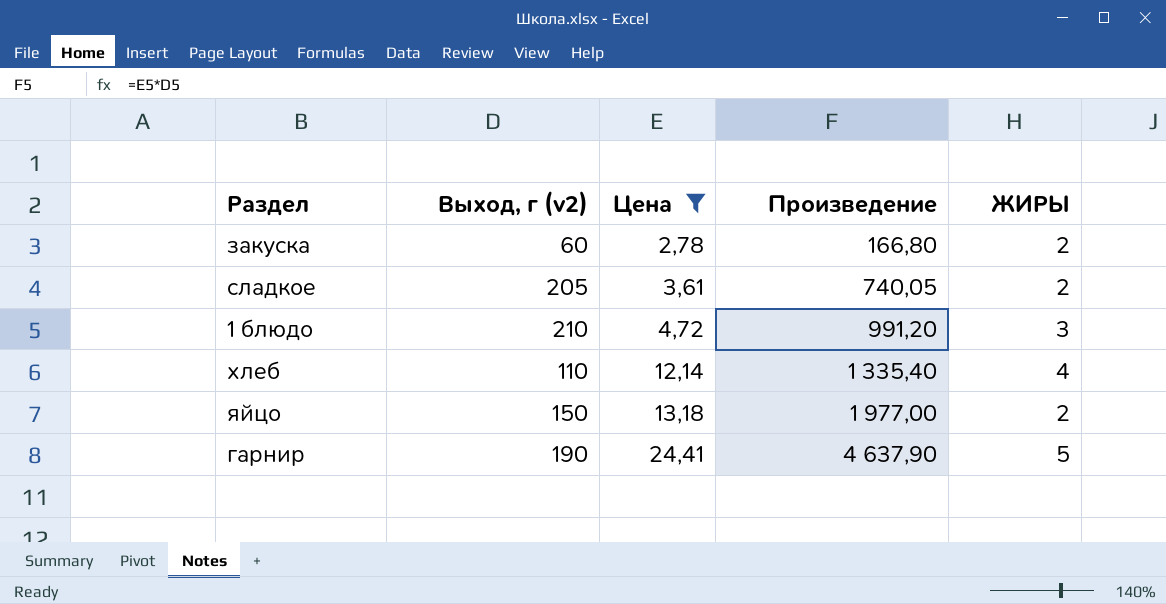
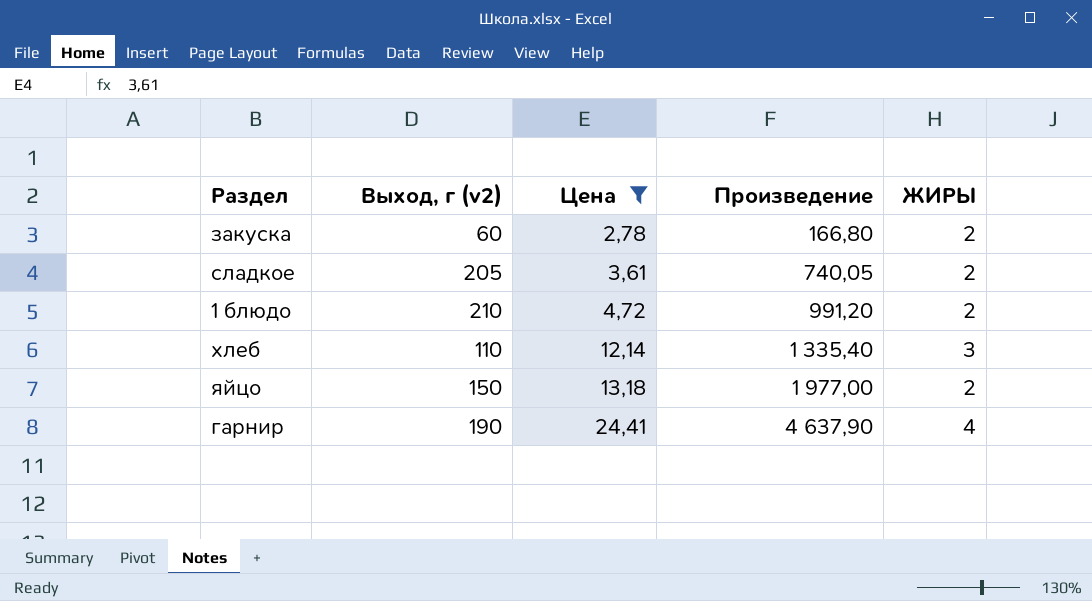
1 блюдо | ЖИРЫ: 3 -> 2
хлеб | ЖИРЫ: 4 -> 3
гарнир | ЖИРЫ: 5 -> 4

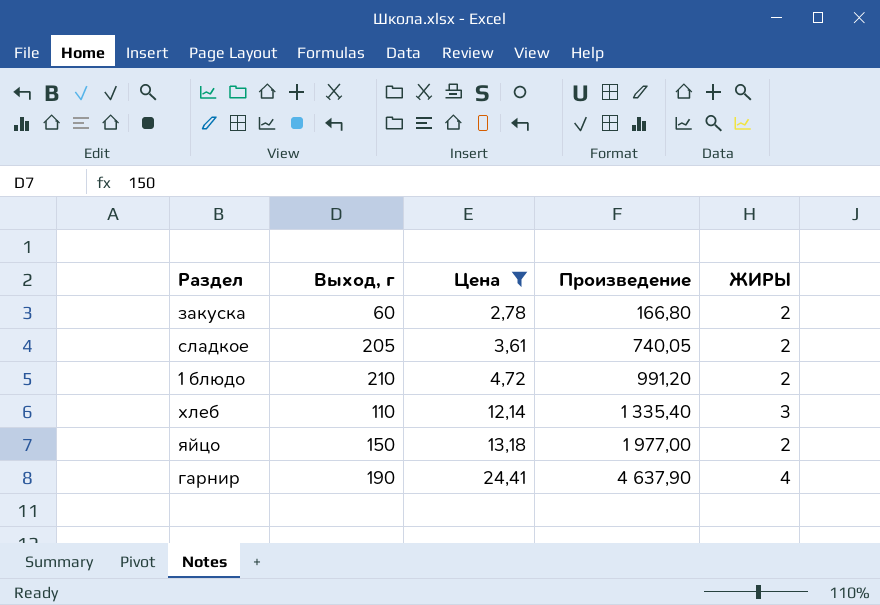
column name: Выход, г (v2) -> Выход, г

